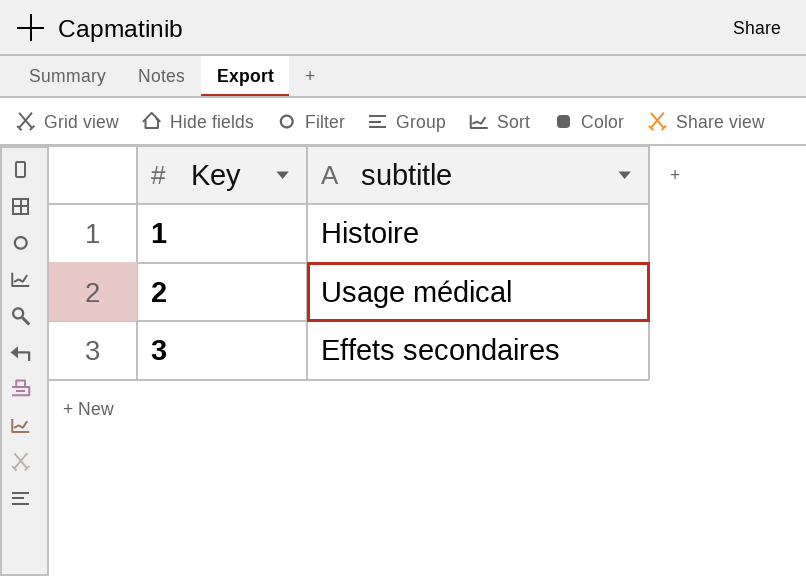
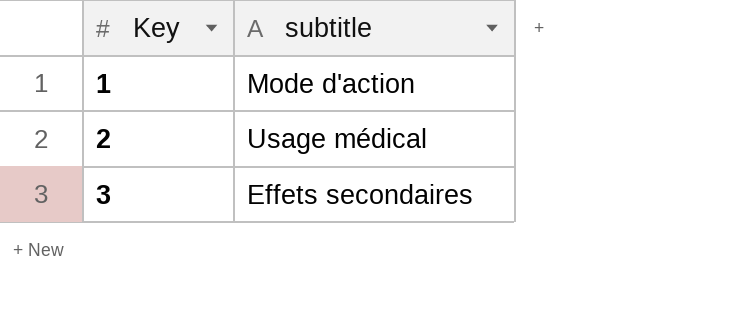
1 | subtitle: Histoire -> Mode d'action

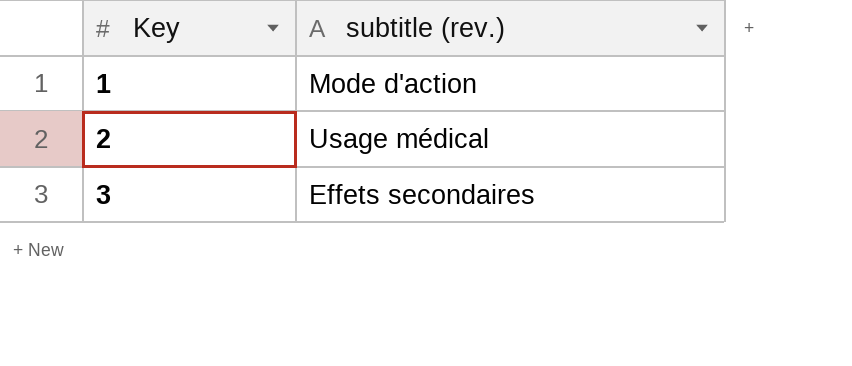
column name: subtitle -> subtitle (rev.)

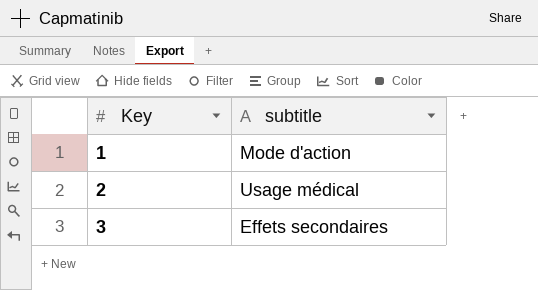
column name: subtitle (rev.) -> subtitle

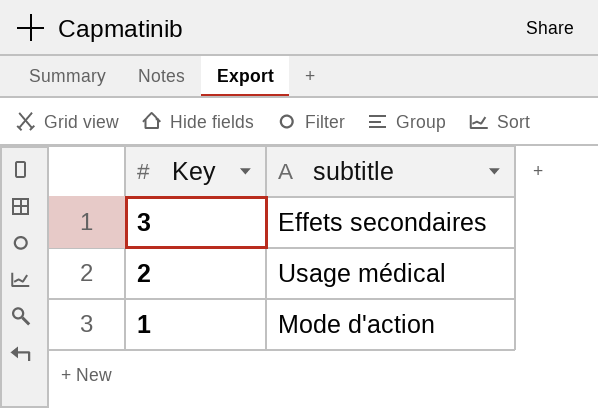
row order: Key ascending -> Key descending

